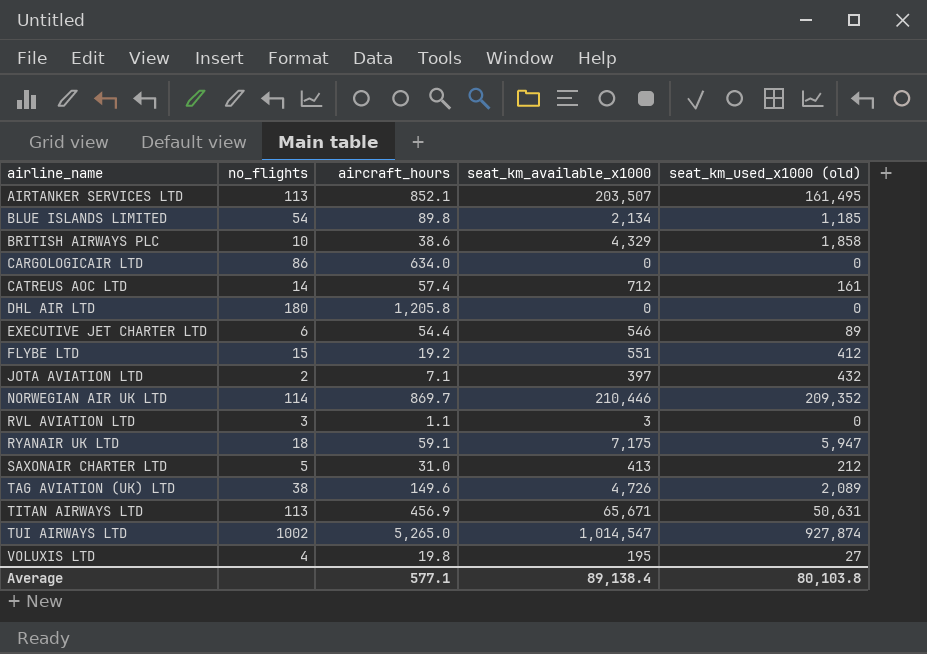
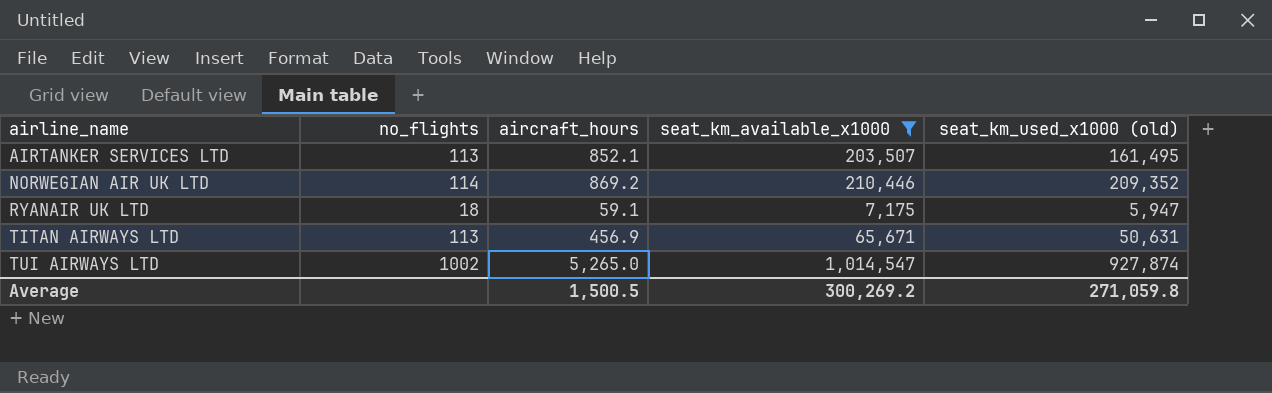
filter: none -> seat_km_available_x1000 >= 7,175
NORWEGIAN AIR UK LTD | aircraft_hours: 869.7 -> 869.2
Average | aircraft_hours: 577.1 -> 1,500.5
Average | seat_km_available_x1000: 89,138.4 -> 300,269.2
Average | seat_km_used_x1000 (old): 80,103.8 -> 271,059.8

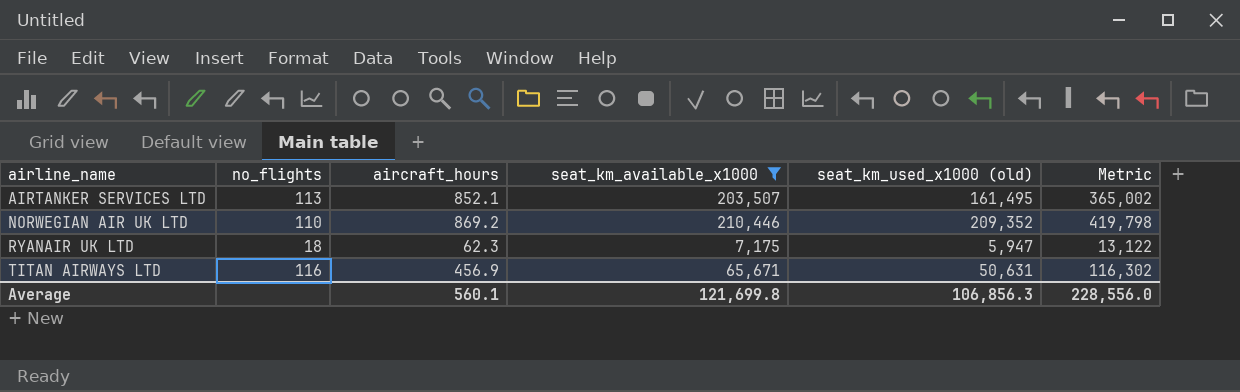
column Metric | formula: none -> [seat_km_available_x1000] + [seat_km_used_x1000 (old)]
row TUI AIRWAYS LTD: 1002 | 5,265.0 | 1,014,547 | 927,874 -> none
NORWEGIAN AIR UK LTD | no_flights: 114 -> 110
RYANAIR UK LTD | aircraft_hours: 59.1 -> 62.3
TITAN AIRWAYS LTD | no_flights: 113 -> 116
Average | aircraft_hours: 1,500.5 -> 560.1
Average | seat_km_available_x1000: 300,269.2 -> 121,699.8
Average | seat_km_used_x1000 (old): 271,059.8 -> 106,856.3

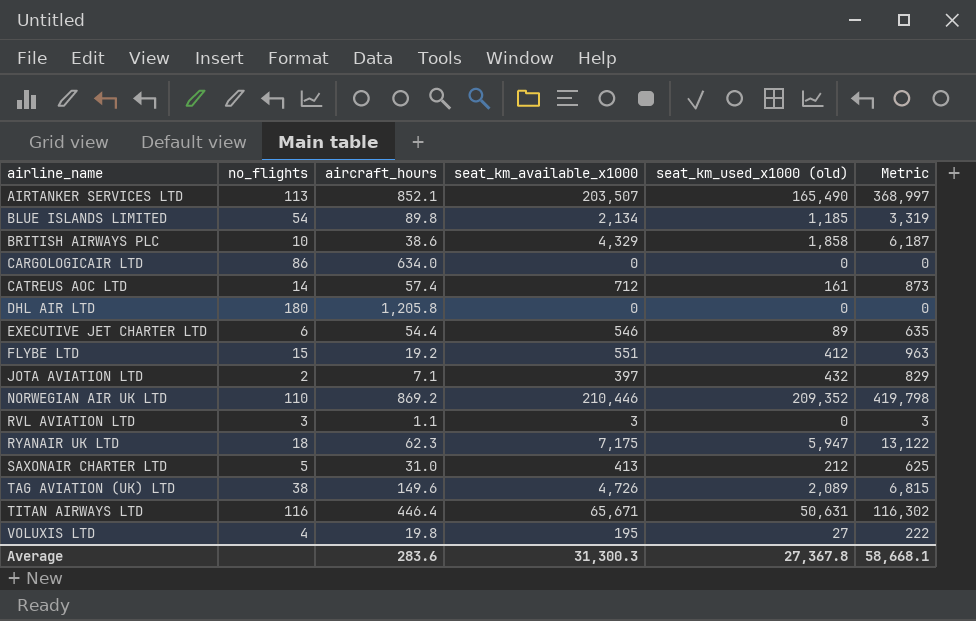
filter: seat_km_available_x1000 >= 7,175 -> none
AIRTANKER SERVICES LTD | seat_km_used_x1000 (old): 161,495 -> 165,490
AIRTANKER SERVICES LTD | Metric: 365,002 -> 368,997
TITAN AIRWAYS LTD | aircraft_hours: 456.9 -> 446.4
Average | aircraft_hours: 560.1 -> 283.6
Average | seat_km_available_x1000: 121,699.8 -> 31,300.3
Average | seat_km_used_x1000 (old): 106,856.3 -> 27,367.8
Average | Metric: 228,556.0 -> 58,668.1

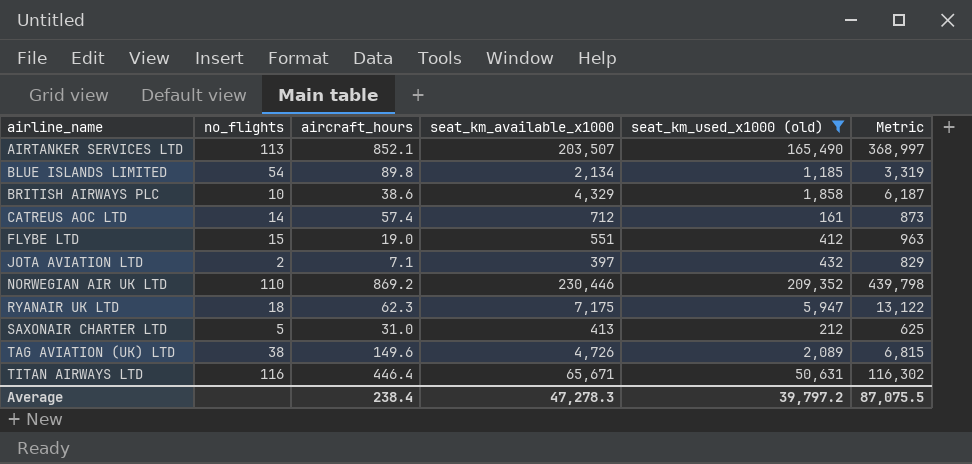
filter: none -> seat_km_used_x1000 (old) >= 161
FLYBE LTD | aircraft_hours: 19.2 -> 19.0
NORWEGIAN AIR UK LTD | seat_km_available_x1000: 210,446 -> 230,446
NORWEGIAN AIR UK LTD | Metric: 419,798 -> 439,798
Average | aircraft_hours: 283.6 -> 238.4
Average | seat_km_available_x1000: 31,300.3 -> 47,278.3
Average | seat_km_used_x1000 (old): 27,367.8 -> 39,797.2
Average | Metric: 58,668.1 -> 87,075.5

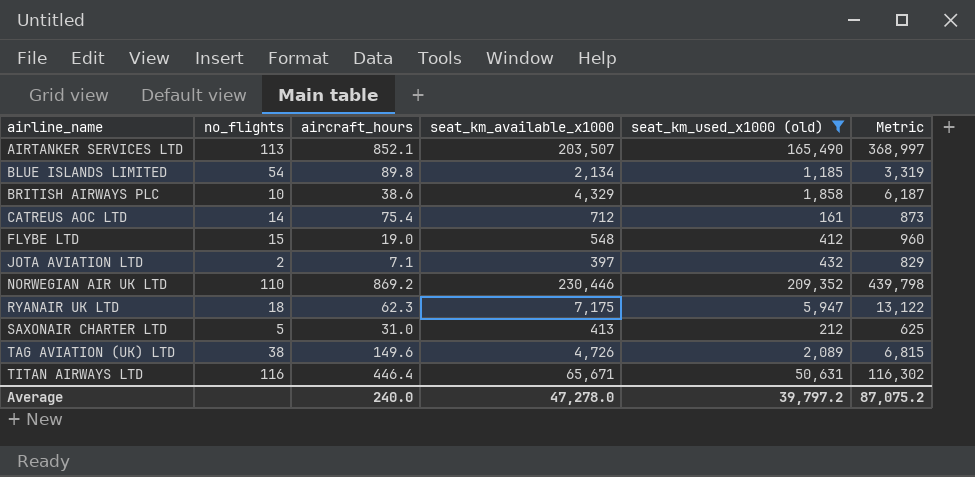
CATREUS AOC LTD | aircraft_hours: 57.4 -> 75.4
FLYBE LTD | seat_km_available_x1000: 551 -> 548
FLYBE LTD | Metric: 963 -> 960
Average | aircraft_hours: 238.4 -> 240.0
Average | seat_km_available_x1000: 47,278.3 -> 47,278.0
Average | Metric: 87,075.5 -> 87,075.2

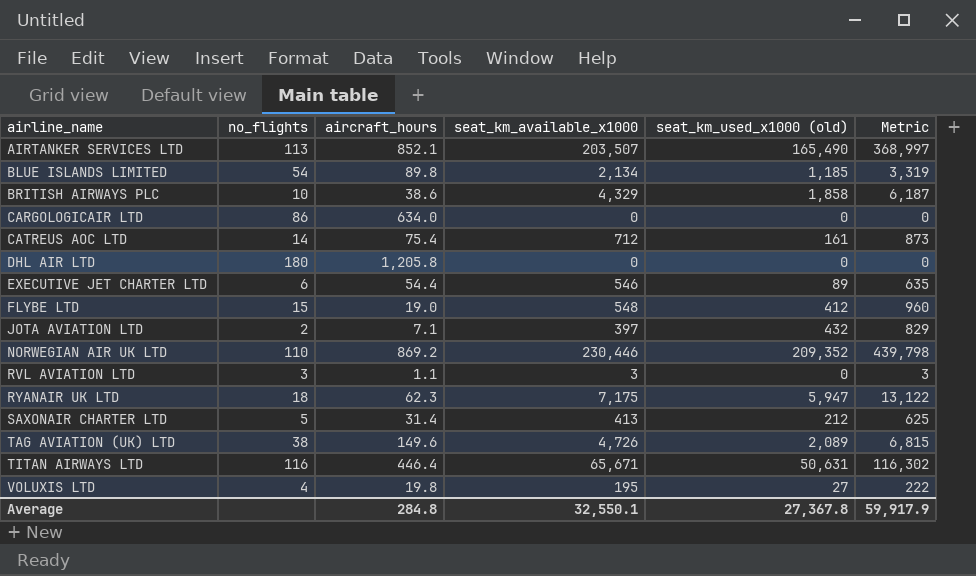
filter: seat_km_used_x1000 (old) >= 161 -> none
SAXONAIR CHARTER LTD | aircraft_hours: 31.0 -> 31.4
Average | aircraft_hours: 240.0 -> 284.8
Average | seat_km_available_x1000: 47,278.0 -> 32,550.1
Average | seat_km_used_x1000 (old): 39,797.2 -> 27,367.8
Average | Metric: 87,075.2 -> 59,917.9

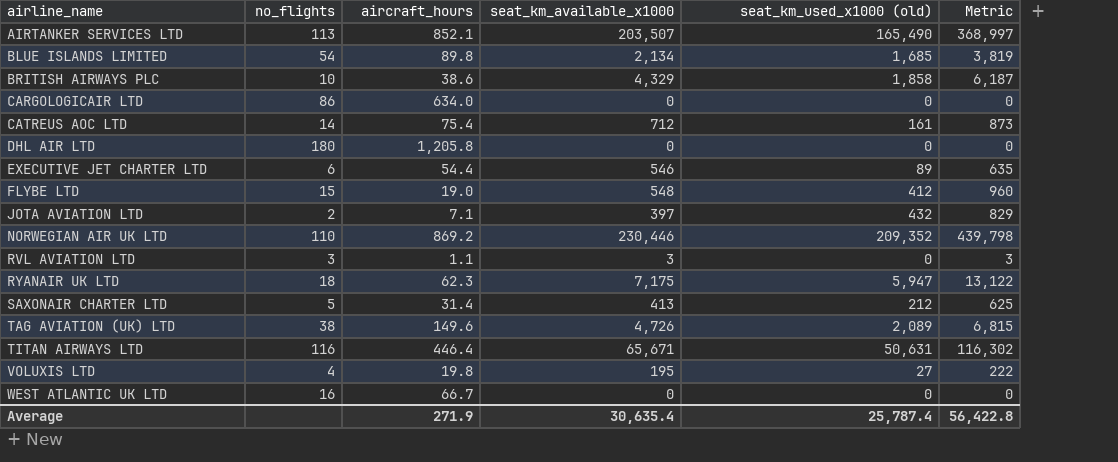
BLUE ISLANDS LIMITED | seat_km_used_x1000 (old): 1,185 -> 1,685
BLUE ISLANDS LIMITED | Metric: 3,319 -> 3,819
row WEST ATLANTIC UK LTD: none -> 16 | 66.7 | 0 | 0 | 0
Average | aircraft_hours: 284.8 -> 271.9
Average | seat_km_available_x1000: 32,550.1 -> 30,635.4
Average | seat_km_used_x1000 (old): 27,367.8 -> 25,787.4
Average | Metric: 59,917.9 -> 56,422.8

